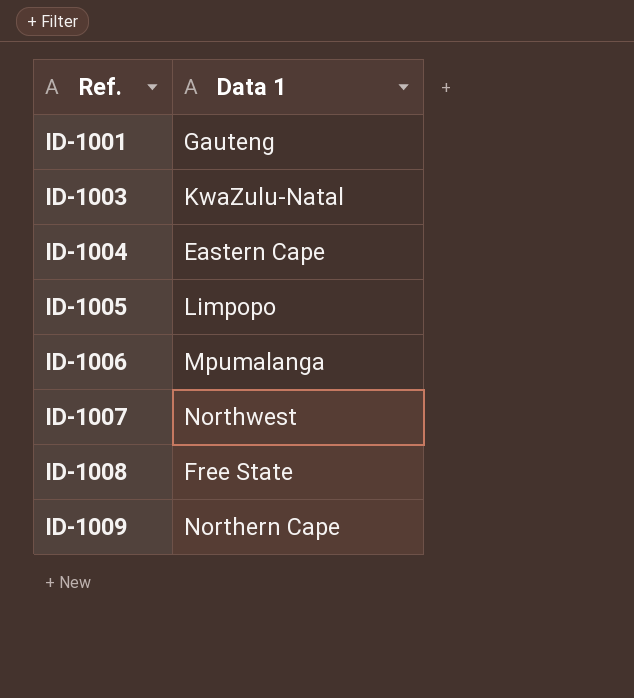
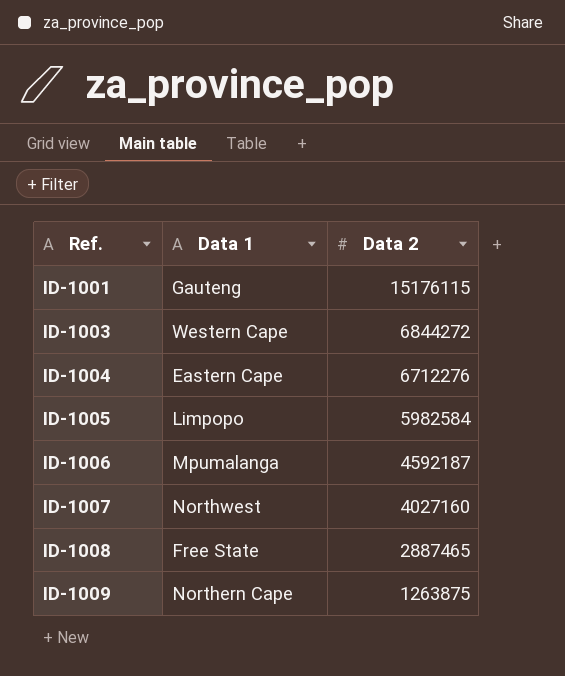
column Data 2 | position: none -> 3
ID-1003 | Data 1: KwaZulu-Natal -> Western Cape

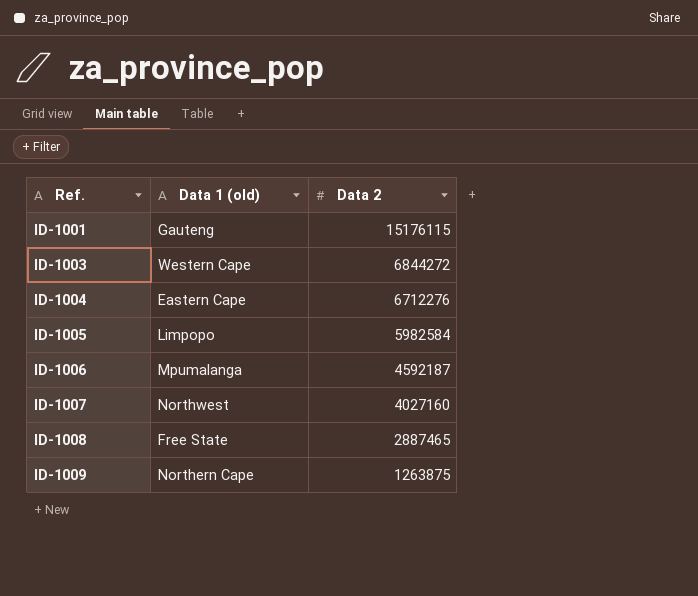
column name: Data 1 -> Data 1 (old)

